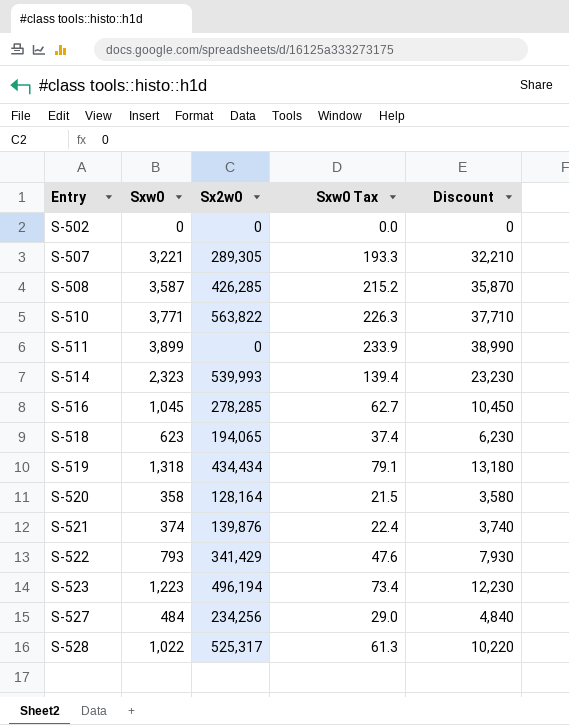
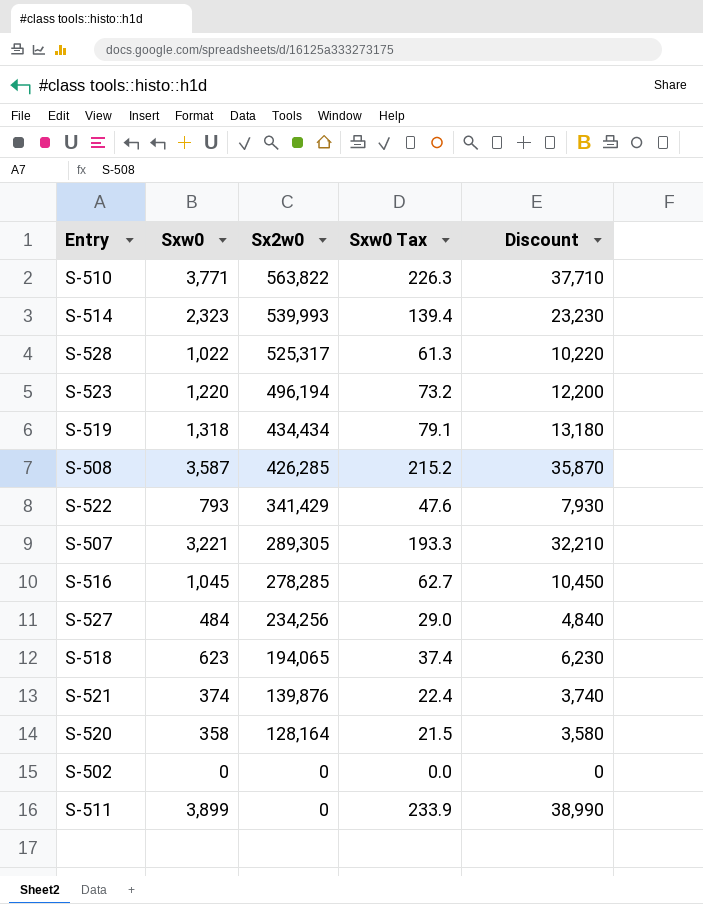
row order: Entry ascending -> Sx2w0 descending
S-523 | Sxw0: 1,223 -> 1,220
S-523 | Sxw0 Tax: 73.4 -> 73.2
S-523 | Discount: 12,230 -> 12,200

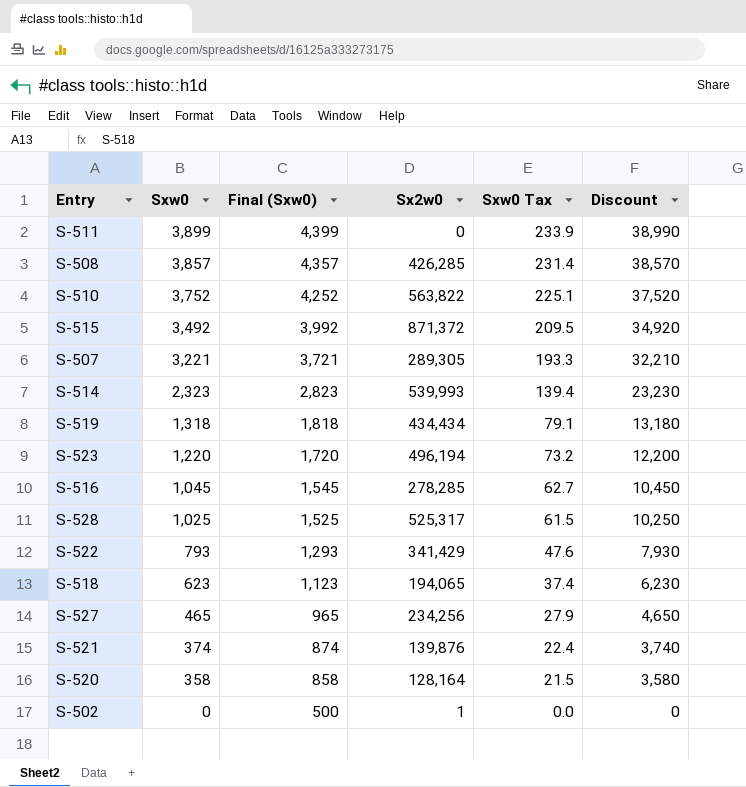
row order: Sx2w0 descending -> Sxw0 descending
column Final (Sxw0) | formula: none -> [Sxw0] + 500
S-508 | Sxw0: 3,587 -> 3,857
S-508 | Sxw0 Tax: 215.2 -> 231.4
S-508 | Discount: 35,870 -> 38,570
S-510 | Sxw0: 3,771 -> 3,752
S-510 | Sxw0 Tax: 226.3 -> 225.1
S-510 | Discount: 37,710 -> 37,520
row S-515: none -> 3,492 | 3,992 | 871,372 | 209.5 | 34,920
S-528 | Sxw0: 1,022 -> 1,025
S-528 | Sxw0 Tax: 61.3 -> 61.5
S-528 | Discount: 10,220 -> 10,250
S-527 | Sxw0: 484 -> 465
S-527 | Sxw0 Tax: 29.0 -> 27.9
S-527 | Discount: 4,840 -> 4,650
S-502 | Sx2w0: 0 -> 1

